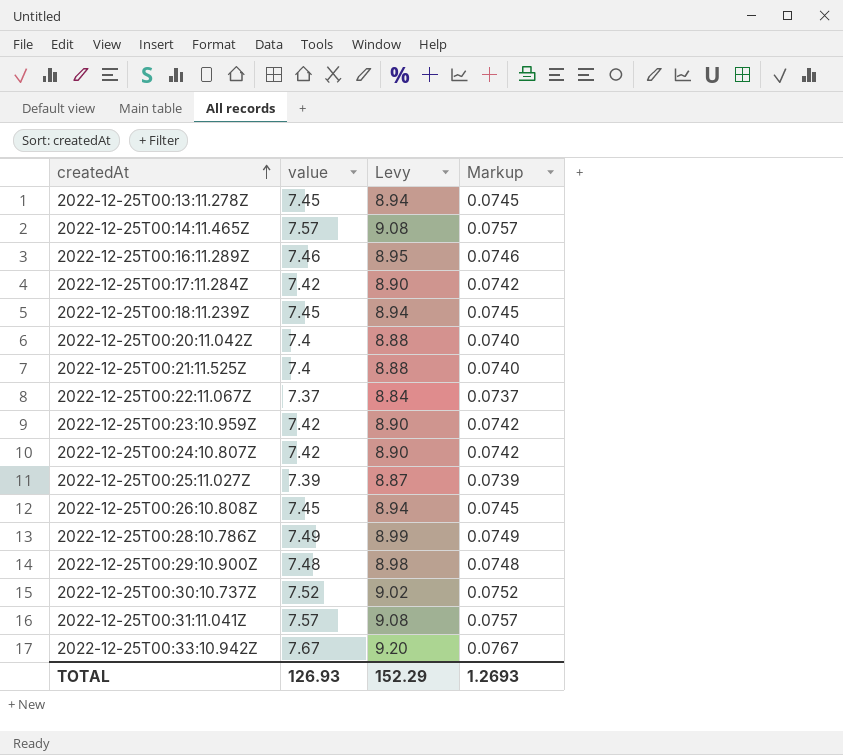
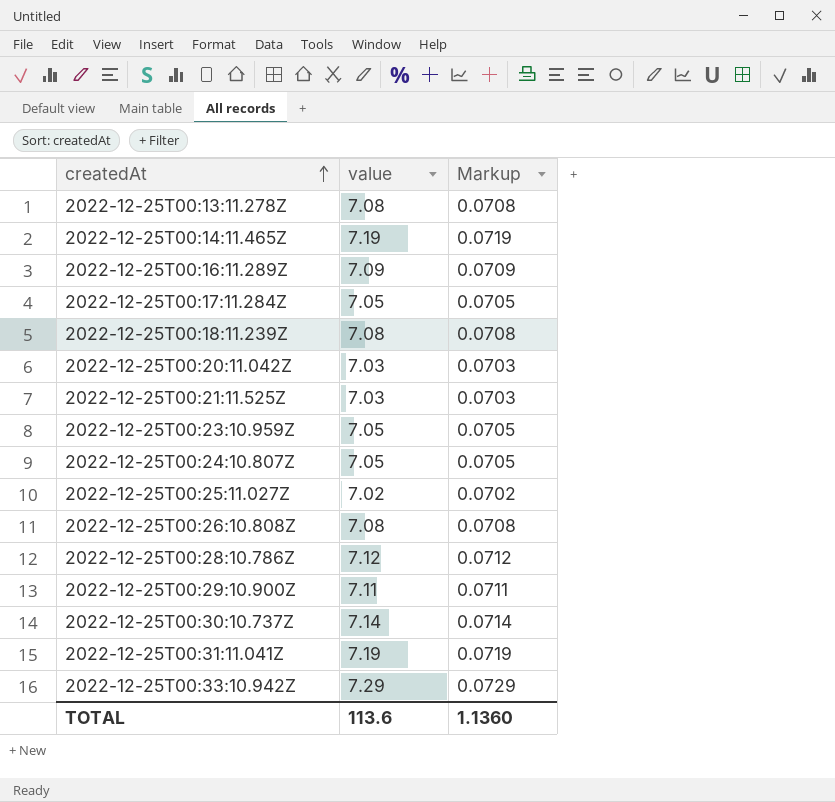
column Levy | formula: [value] * 1.2 -> none
row 2022-12-25T00:22:11.067Z: 7.37 | 8.84 | 0.0737 -> none
2022-12-25T00:13:11.278Z | value: 7.45 -> 7.08
2022-12-25T00:13:11.278Z | Markup: 0.0745 -> 0.0708
2022-12-25T00:14:11.465Z | value: 7.57 -> 7.19
2022-12-25T00:14:11.465Z | Markup: 0.0757 -> 0.0719
2022-12-25T00:16:11.289Z | value: 7.46 -> 7.09
2022-12-25T00:16:11.289Z | Markup: 0.0746 -> 0.0709
2022-12-25T00:17:11.284Z | value: 7.42 -> 7.05
2022-12-25T00:17:11.284Z | Markup: 0.0742 -> 0.0705
2022-12-25T00:18:11.239Z | value: 7.45 -> 7.08
2022-12-25T00:18:11.239Z | Markup: 0.0745 -> 0.0708
2022-12-25T00:20:11.042Z | value: 7.4 -> 7.03
2022-12-25T00:20:11.042Z | Markup: 0.0740 -> 0.0703
2022-12-25T00:21:11.525Z | value: 7.4 -> 7.03
2022-12-25T00:21:11.525Z | Markup: 0.0740 -> 0.0703
2022-12-25T00:23:10.959Z | value: 7.42 -> 7.05
2022-12-25T00:23:10.959Z | Markup: 0.0742 -> 0.0705
2022-12-25T00:24:10.807Z | value: 7.42 -> 7.05
2022-12-25T00:24:10.807Z | Markup: 0.0742 -> 0.0705
2022-12-25T00:25:11.027Z | value: 7.39 -> 7.02
2022-12-25T00:25:11.027Z | Markup: 0.0739 -> 0.0702
2022-12-25T00:26:10.808Z | value: 7.45 -> 7.08
2022-12-25T00:26:10.808Z | Markup: 0.0745 -> 0.0708
2022-12-25T00:28:10.786Z | value: 7.49 -> 7.12
2022-12-25T00:28:10.786Z | Markup: 0.0749 -> 0.0712
2022-12-25T00:29:10.900Z | value: 7.48 -> 7.11
2022-12-25T00:29:10.900Z | Markup: 0.0748 -> 0.0711
2022-12-25T00:30:10.737Z | value: 7.52 -> 7.14
2022-12-25T00:30:10.737Z | Markup: 0.0752 -> 0.0714
2022-12-25T00:31:11.041Z | value: 7.57 -> 7.19
2022-12-25T00:31:11.041Z | Markup: 0.0757 -> 0.0719
2022-12-25T00:33:10.942Z | value: 7.67 -> 7.29
2022-12-25T00:33:10.942Z | Markup: 0.0767 -> 0.0729
TOTAL | value: 126.93 -> 113.6
TOTAL | Markup: 1.2693 -> 1.1360

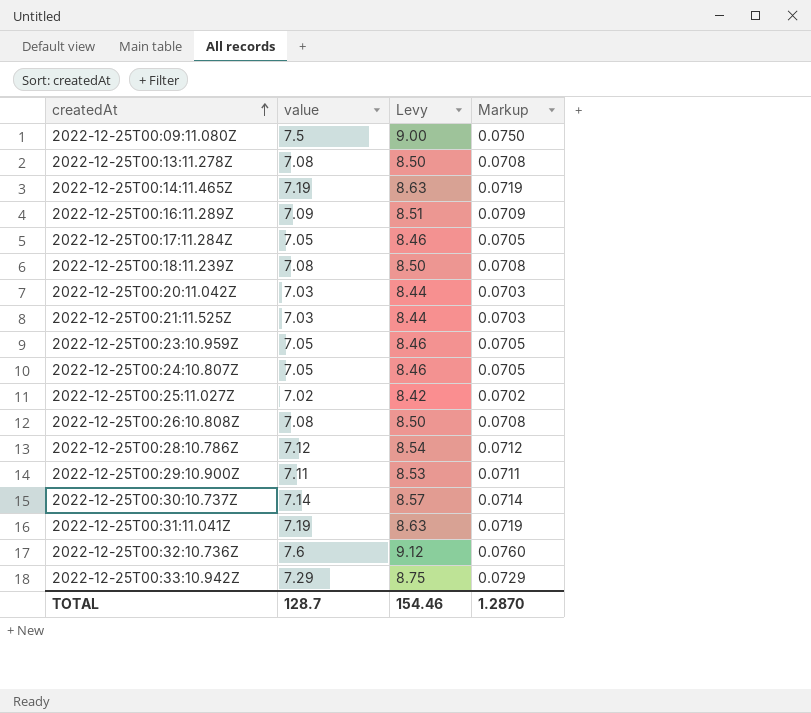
column Levy | formula: none -> [value] * 1.2
row 2022-12-25T00:09:11.080Z: none -> 7.5 | 9.00 | 0.0750
row 2022-12-25T00:32:10.736Z: none -> 7.6 | 9.12 | 0.0760
TOTAL | value: 113.6 -> 128.7
TOTAL | Markup: 1.1360 -> 1.2870

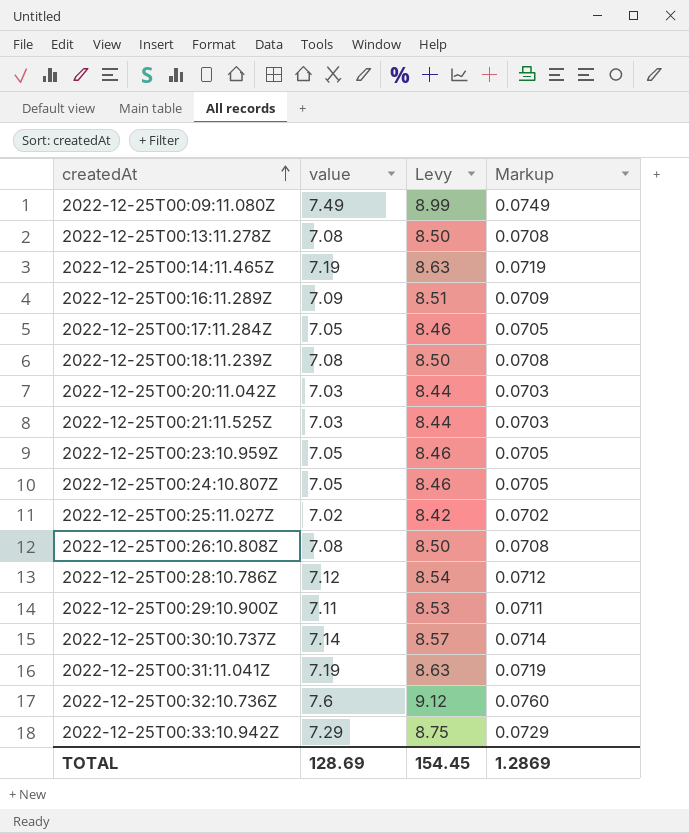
2022-12-25T00:09:11.080Z | value: 7.5 -> 7.49
2022-12-25T00:09:11.080Z | Levy: 9.00 -> 8.99
2022-12-25T00:09:11.080Z | Markup: 0.0750 -> 0.0749
TOTAL | value: 128.7 -> 128.69
TOTAL | Levy: 154.46 -> 154.45
TOTAL | Markup: 1.2870 -> 1.2869

